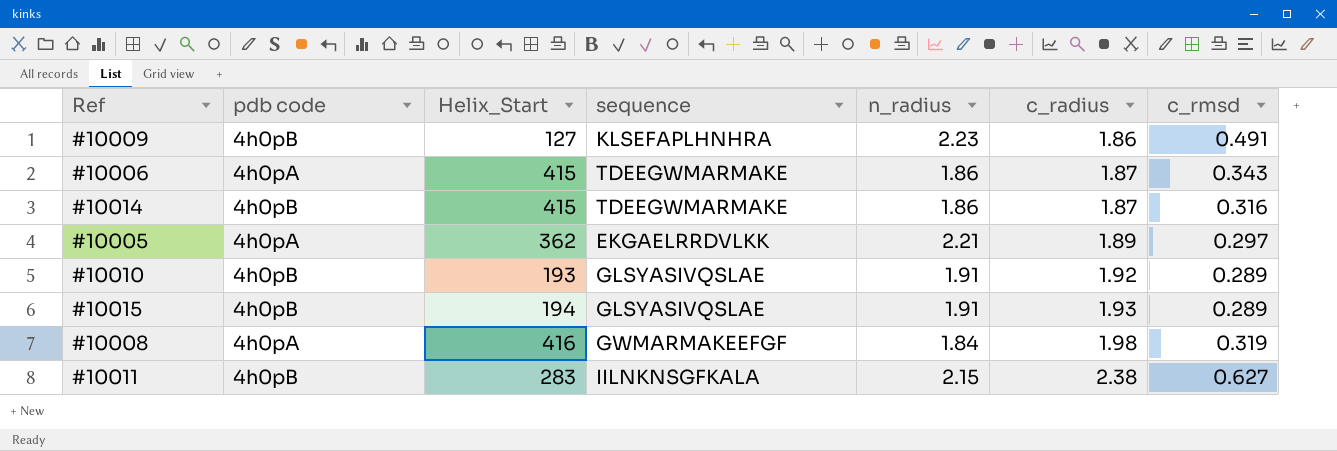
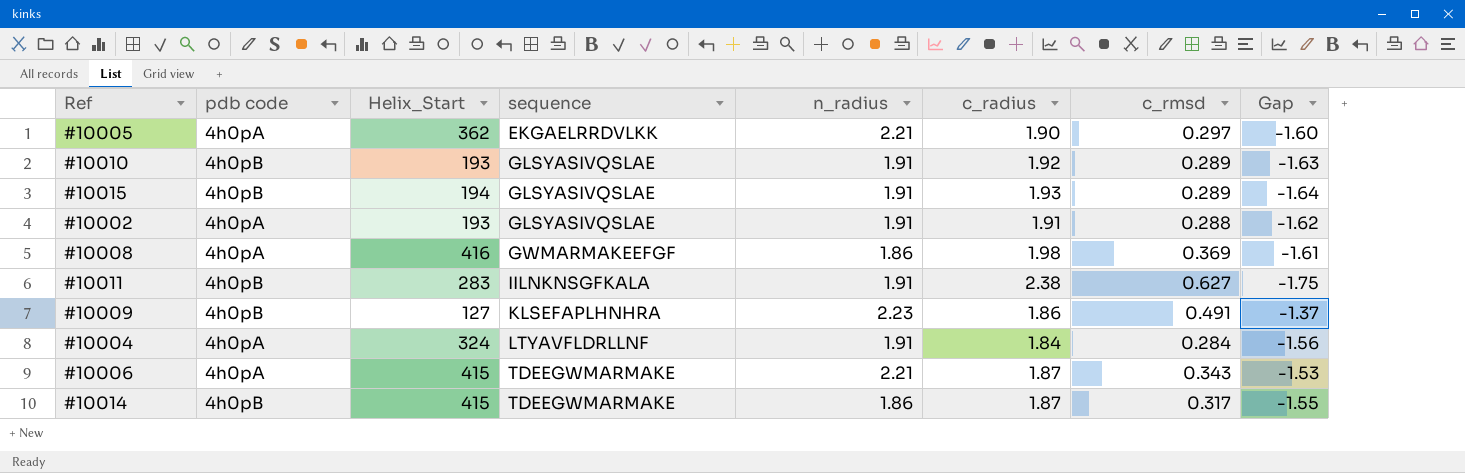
row order: c_radius ascending -> sequence ascending
column Gap | formula: none -> [c_rmsd] - [c_radius]
#10005 | c_radius: 1.89 -> 1.90
row #10002: none -> 4h0pA | 193 | GLSYASIVQSLAE | 1.91 | 1.91 | 0.288 | -1.62
#10008 | n_radius: 1.84 -> 1.86
#10008 | c_rmsd: 0.319 -> 0.369
#10011 | n_radius: 2.15 -> 1.91
row #10004: none -> 4h0pA | 324 | LTYAVFLDRLLNF | 1.91 | 1.84 | 0.284 | -1.56
#10006 | n_radius: 1.86 -> 2.21
#10014 | c_rmsd: 0.316 -> 0.317

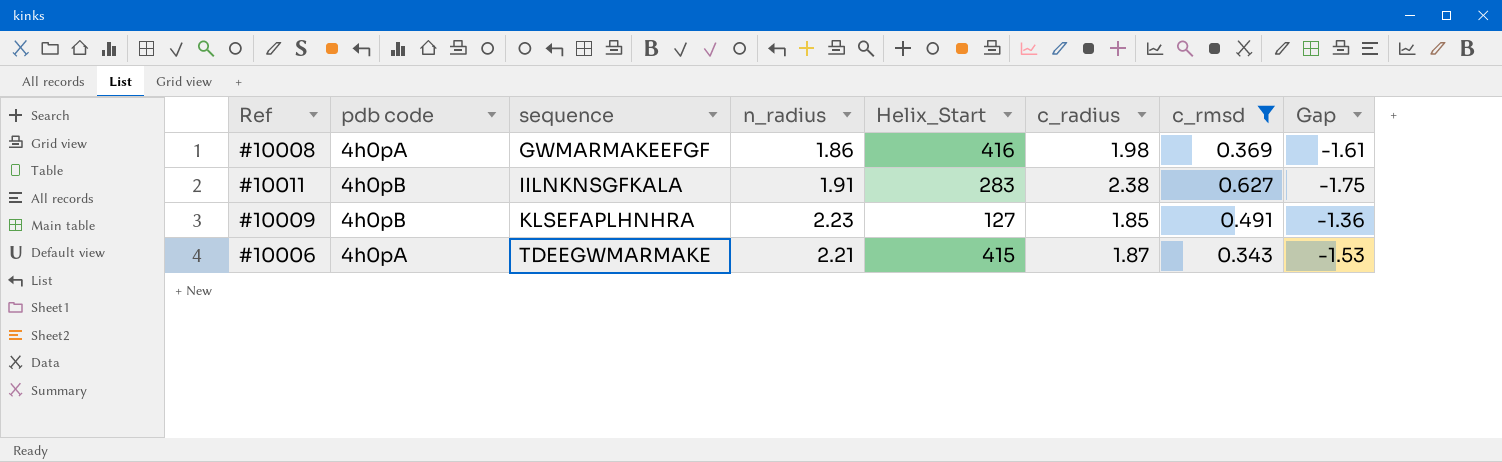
filter: none -> c_rmsd >= 0.343
column Helix_Start | position: 3 -> 5
#10009 | c_radius: 1.86 -> 1.85
#10009 | Gap: -1.37 -> -1.36

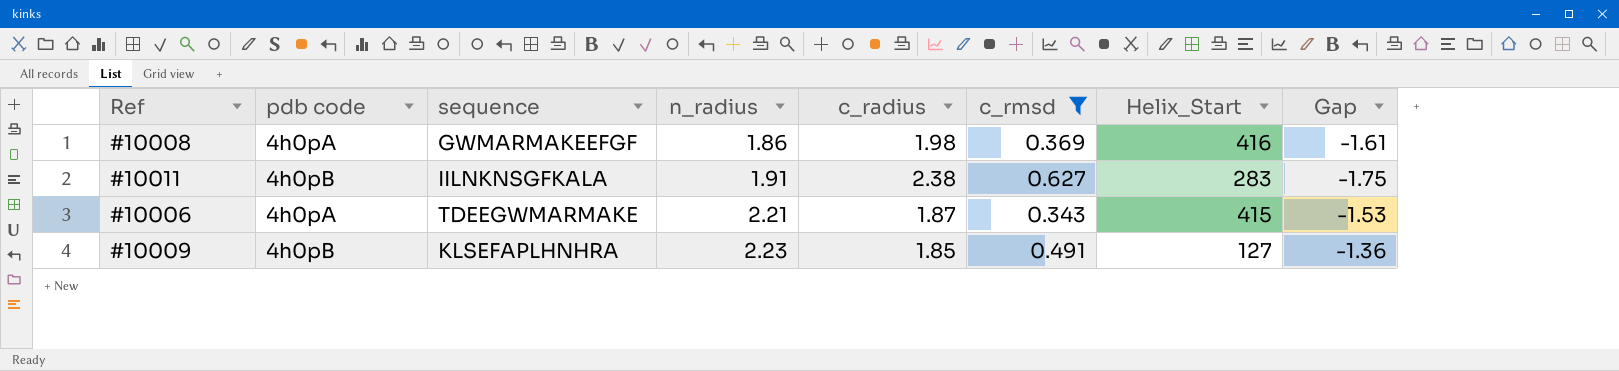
row order: sequence ascending -> n_radius ascending
column Helix_Start | position: 5 -> 7

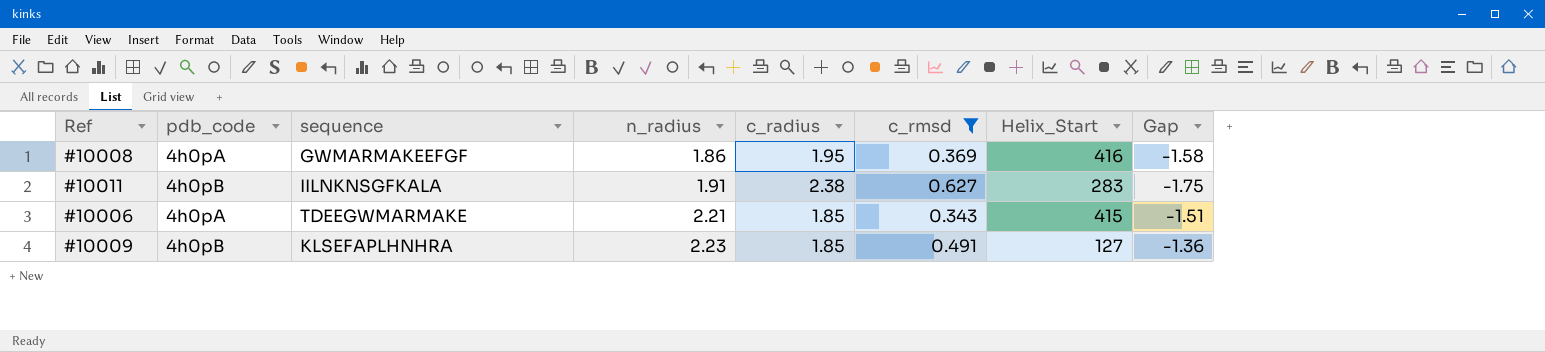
column name: pdb code -> pdb_code
#10008 | c_radius: 1.98 -> 1.95
#10008 | Gap: -1.61 -> -1.58
#10006 | c_radius: 1.87 -> 1.85
#10006 | Gap: -1.53 -> -1.51

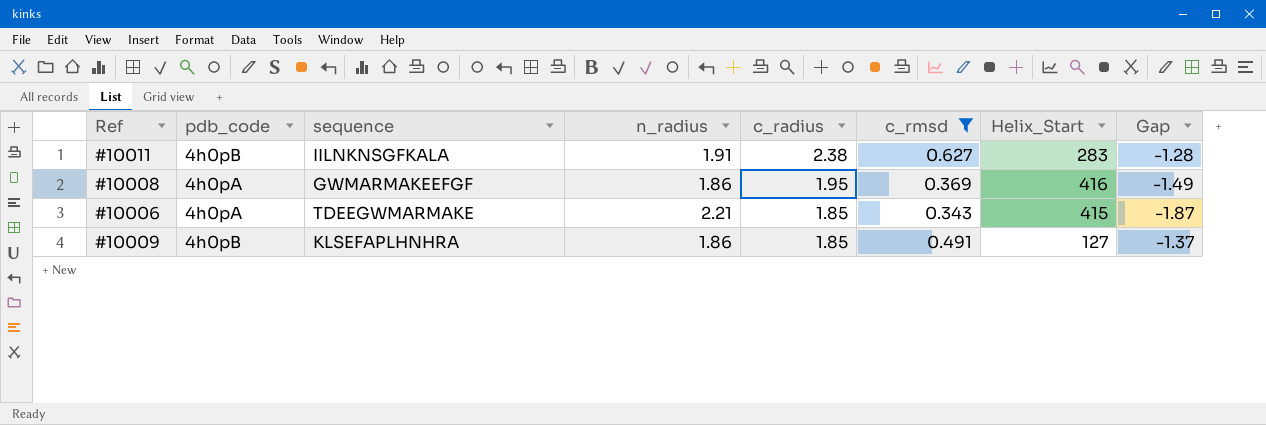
row order: n_radius ascending -> c_radius descending
column Gap | formula: [c_rmsd] - [c_radius] -> [c_rmsd] - [n_radius]
#10009 | n_radius: 2.23 -> 1.86

